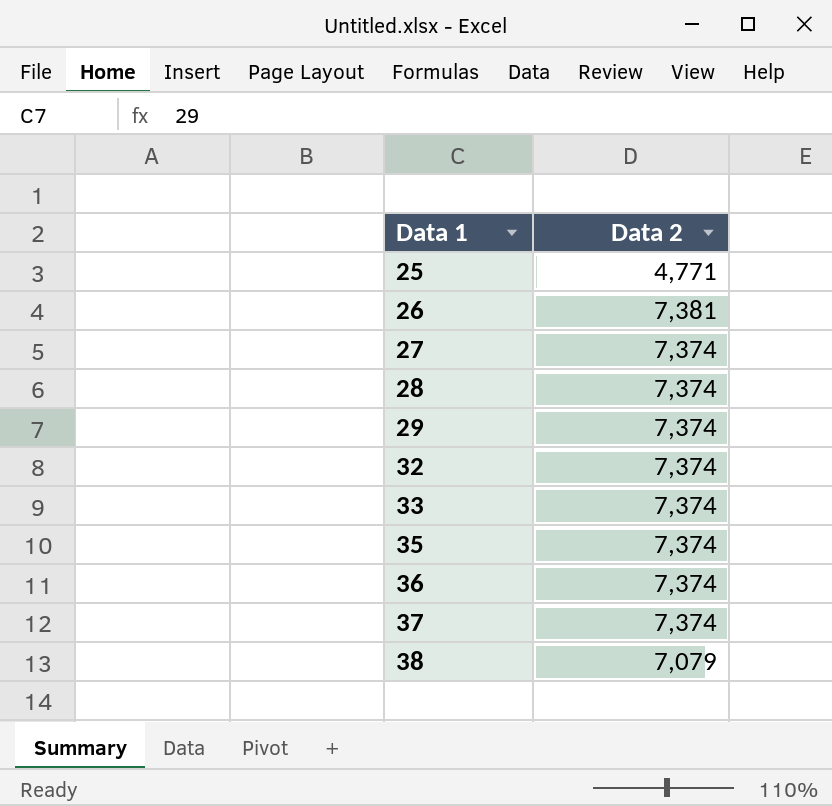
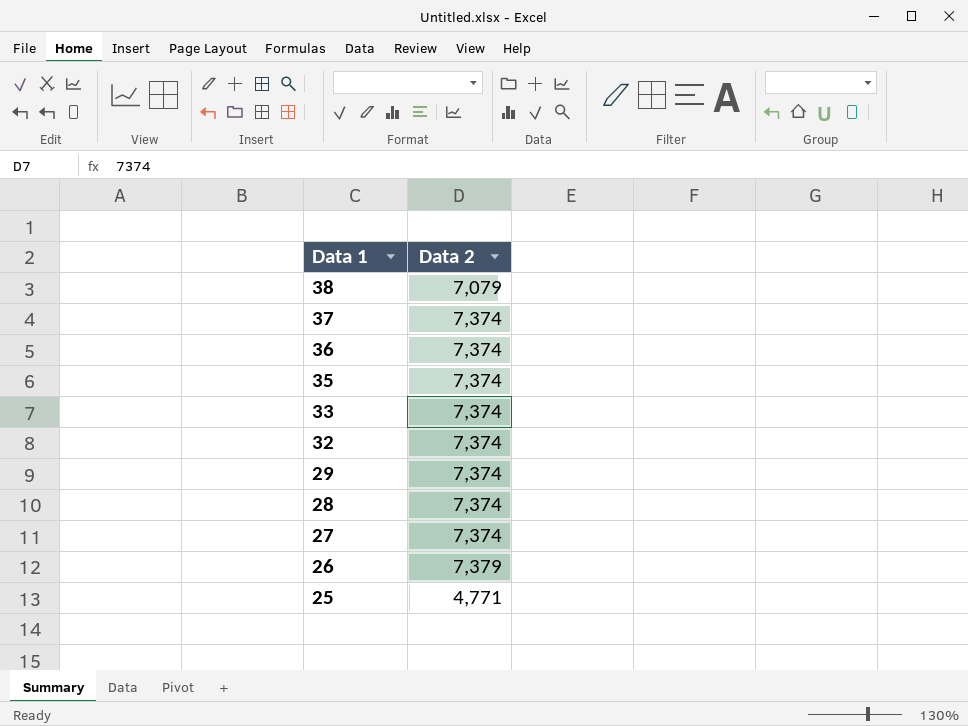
row order: Data 1 ascending -> Data 1 descending
26 | Data 2: 7,381 -> 7,379

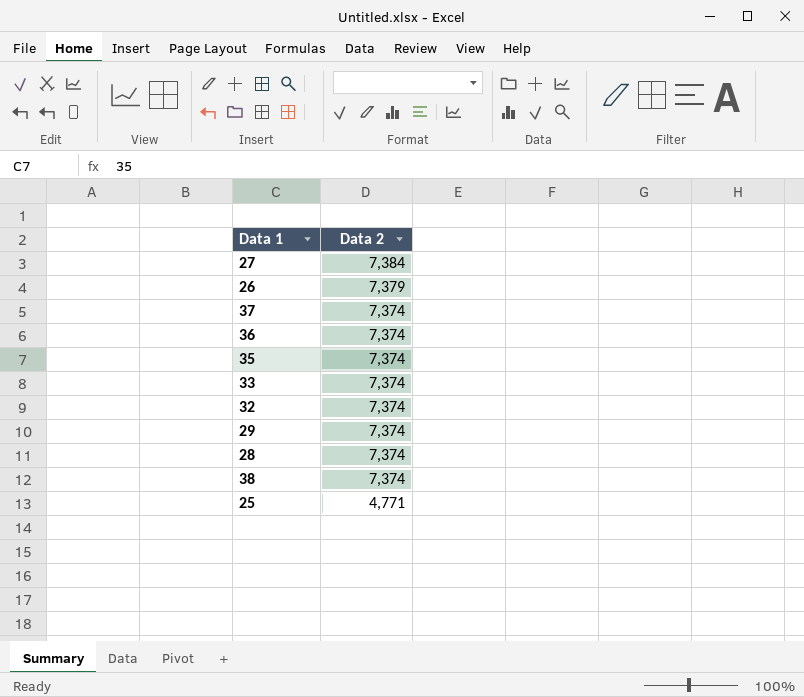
row order: Data 1 descending -> Data 2 descending
27 | Data 2: 7,374 -> 7,384
38 | Data 2: 7,079 -> 7,374

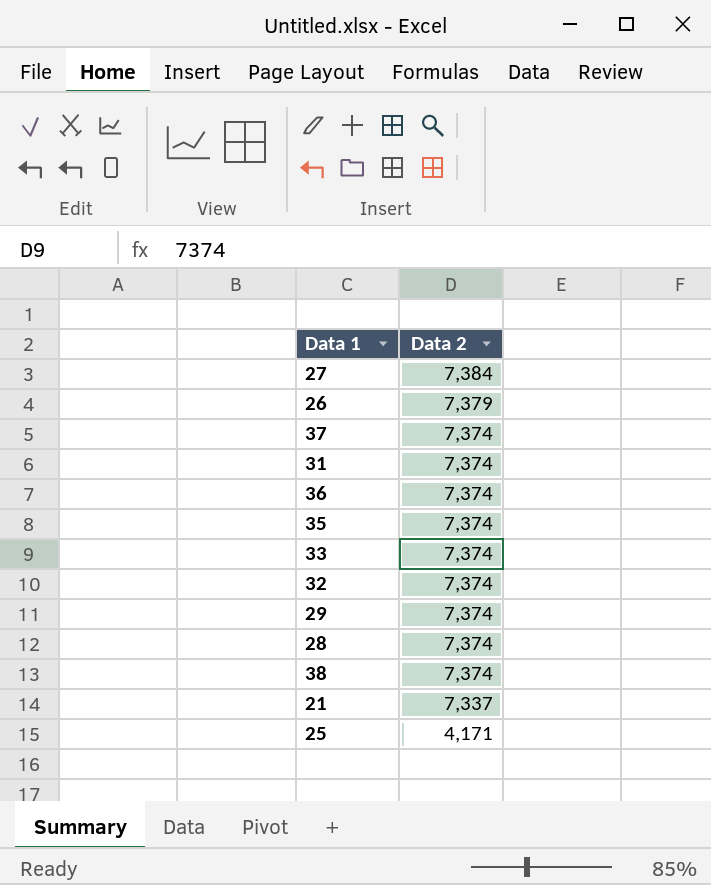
row 31: none -> 7,374
row 21: none -> 7,337
25 | Data 2: 4,771 -> 4,171

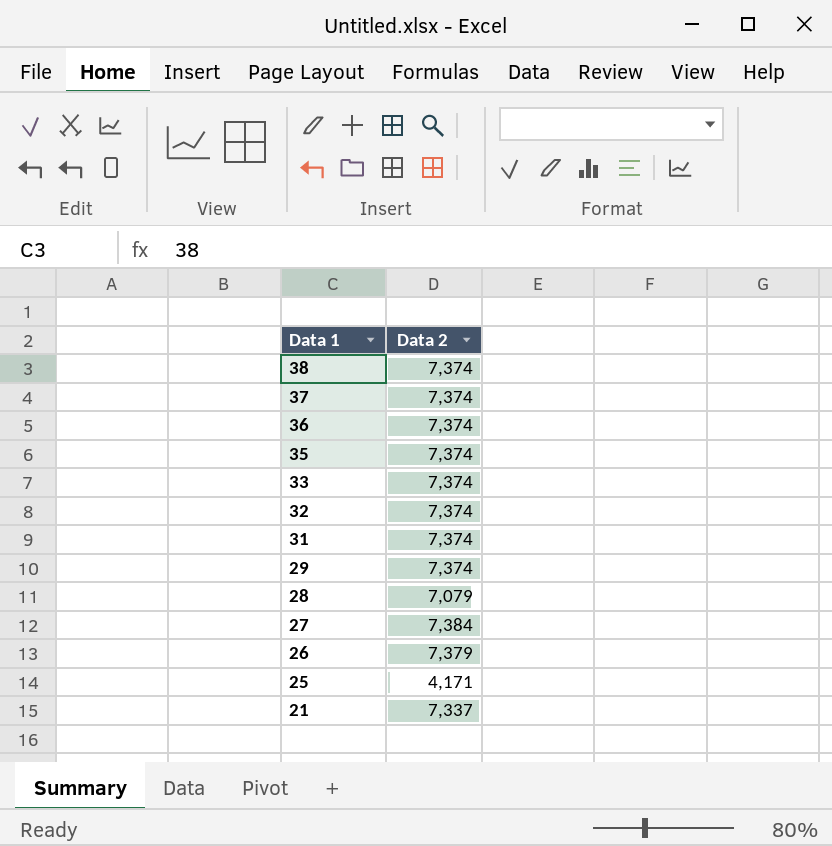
row order: Data 2 descending -> Data 1 descending
28 | Data 2: 7,374 -> 7,079

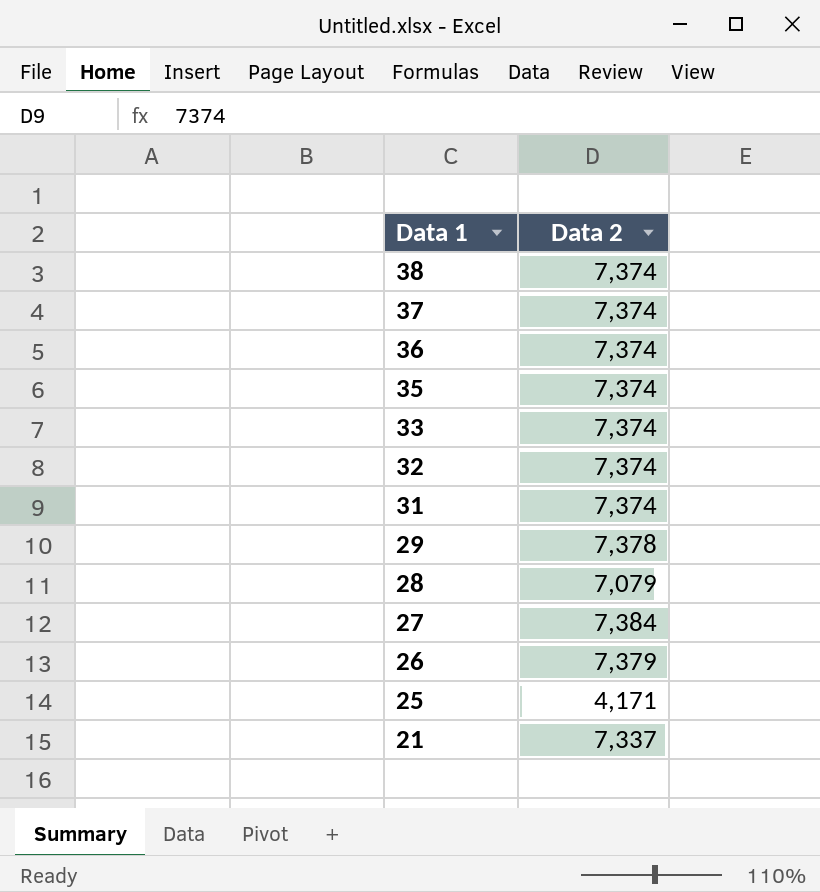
29 | Data 2: 7,374 -> 7,378

